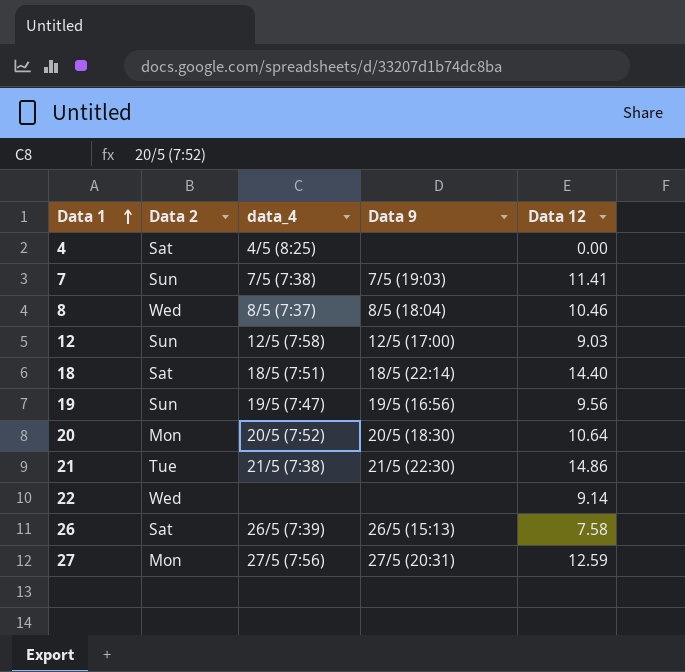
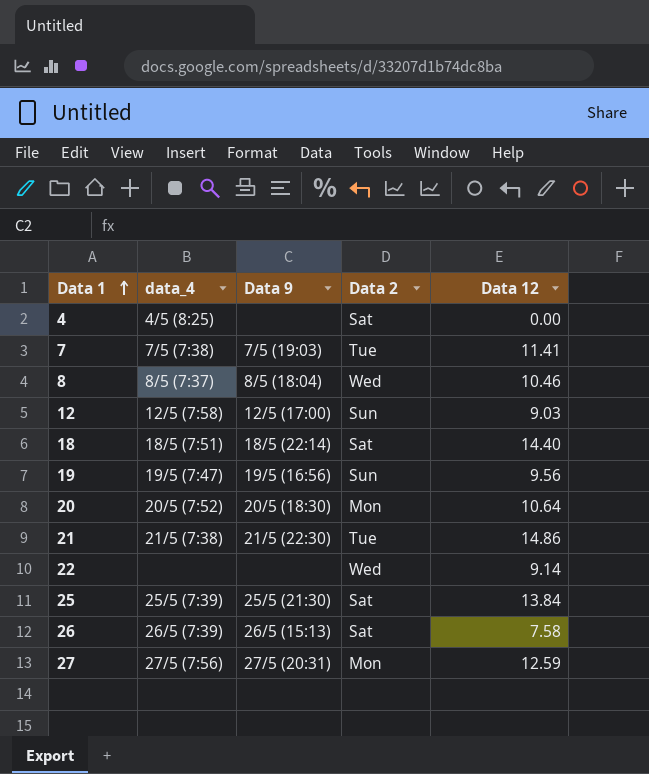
column Data 2 | position: 2 -> 4
7 | Data 2: Sun -> Tue
row 25: none -> 25/5 (7:39) | 25/5 (21:30) | Sat | 13.84

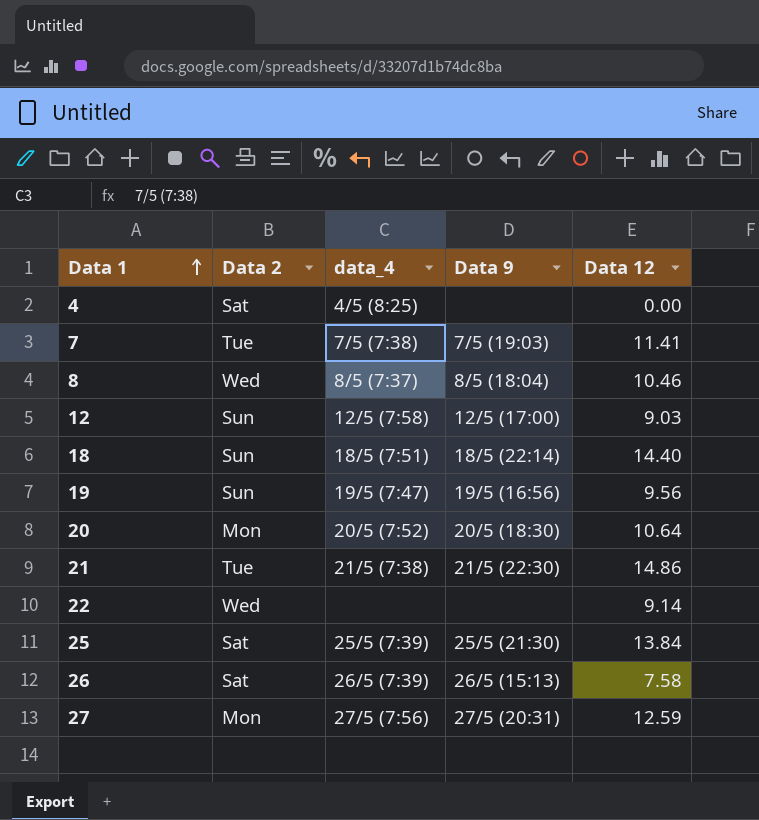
column Data 2 | position: 4 -> 2
18 | Data 2: Sat -> Sun

